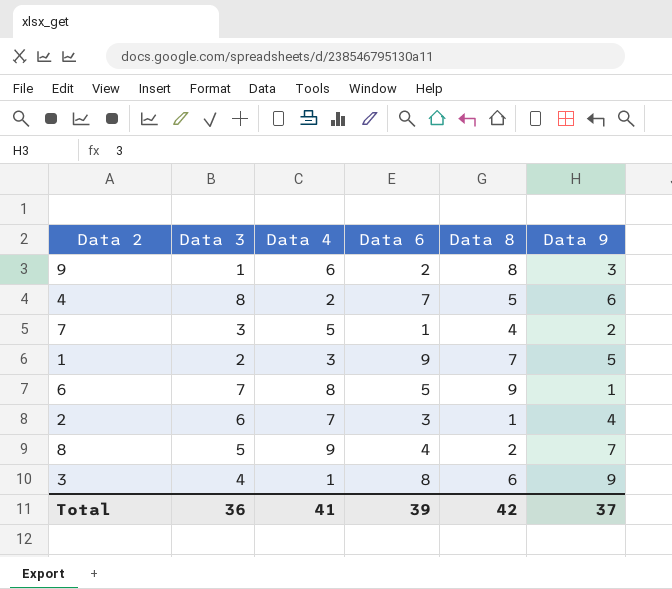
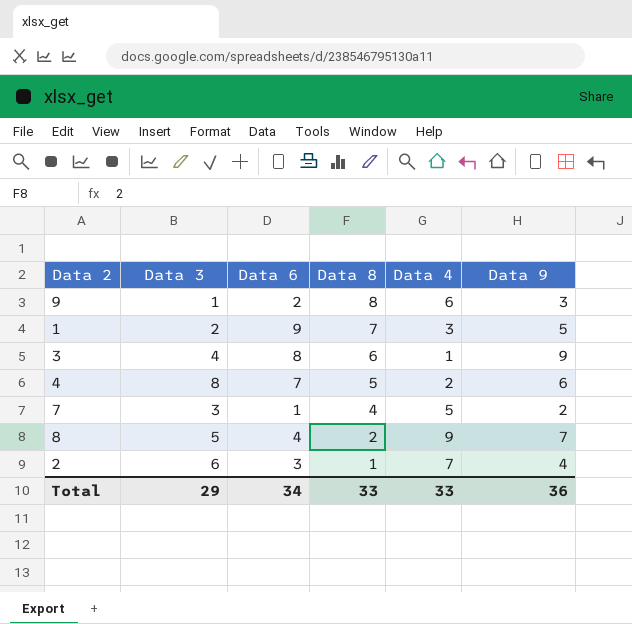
row order: none -> Data 8 descending
column Data 4 | position: 3 -> 5
row 6: 7 | 8 | 5 | 9 | 1 -> none
Total | Data 3: 36 -> 29
Total | Data 6: 39 -> 34
Total | Data 8: 42 -> 33
Total | Data 4: 41 -> 33
Total | Data 9: 37 -> 36

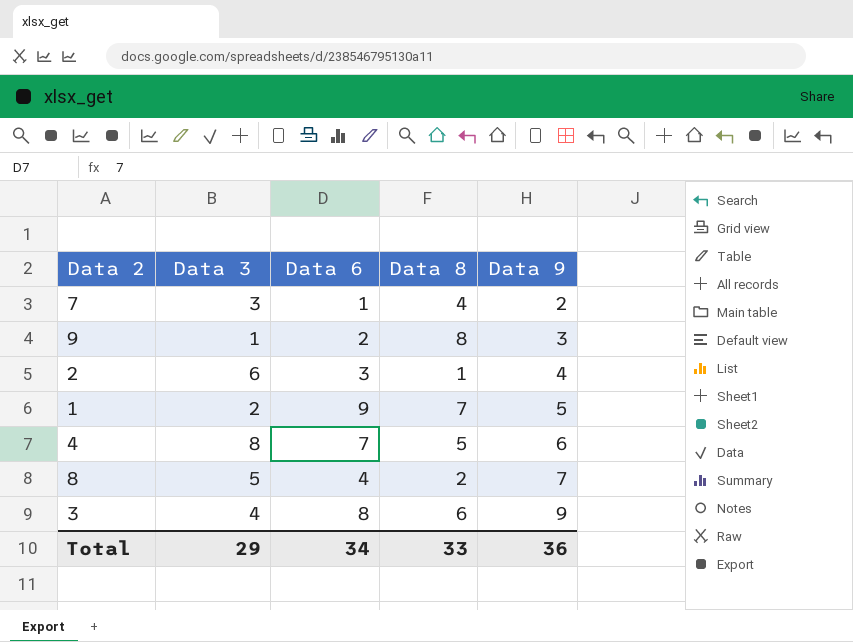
row order: Data 8 descending -> Data 9 ascending
column Data 4 | position: 5 -> none

